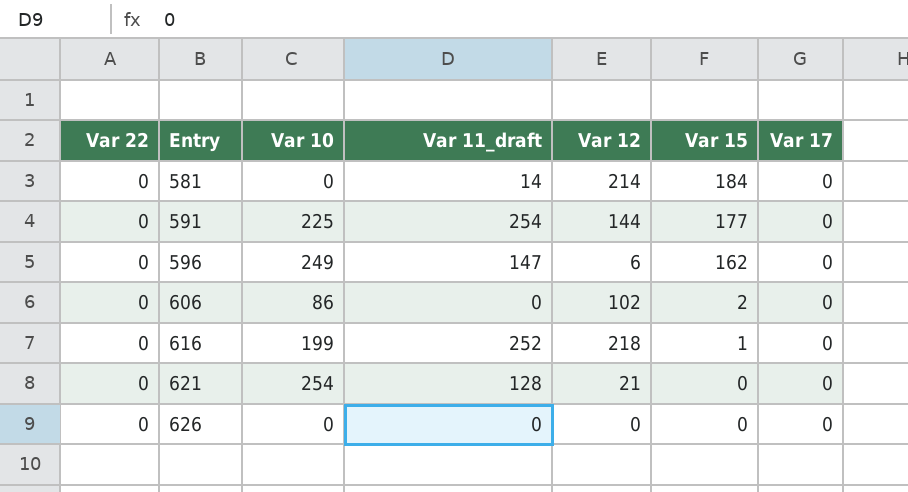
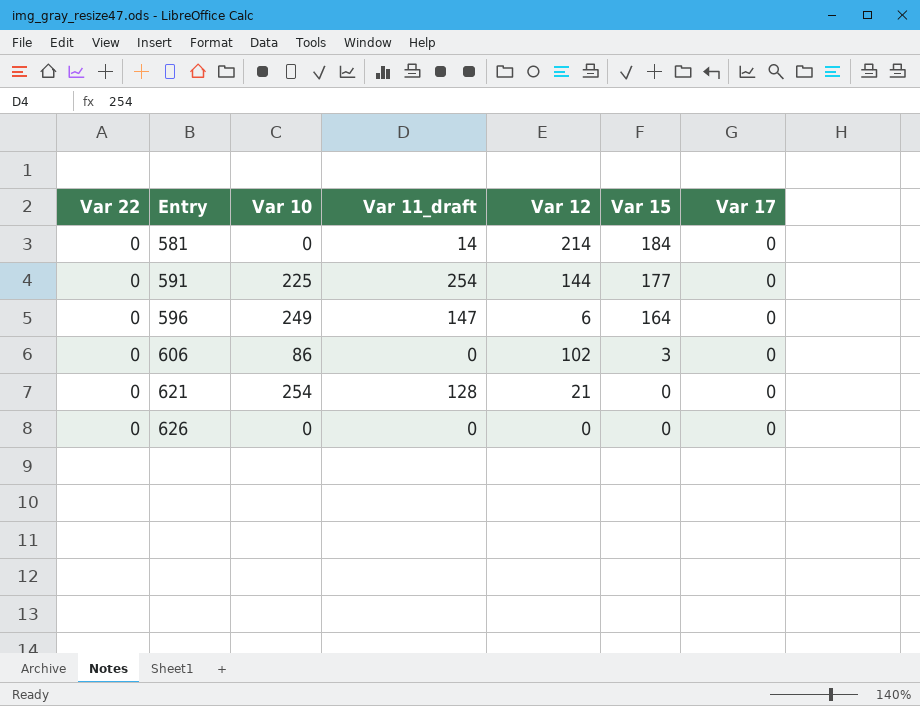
row 616: 0 | 199 | 252 | 218 | 1 | 0 -> none
596 | Var 15: 162 -> 164
606 | Var 15: 2 -> 3

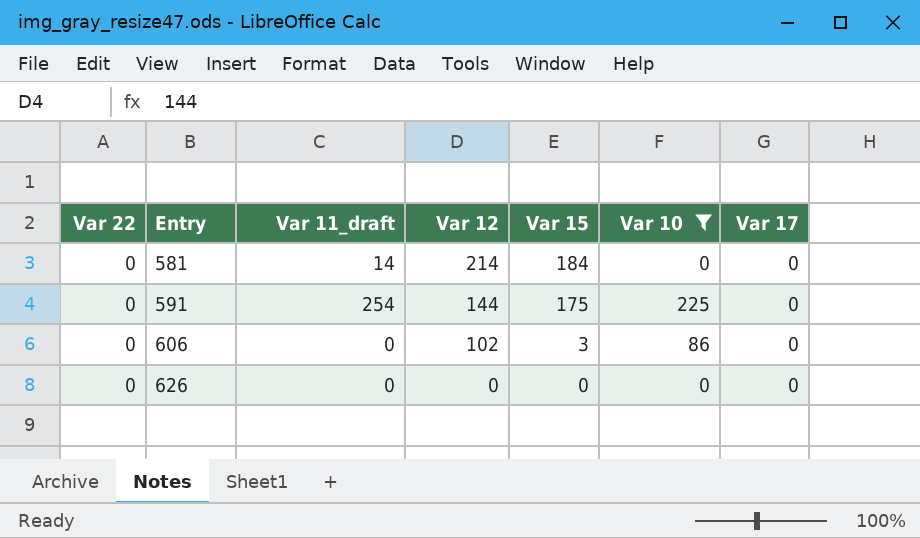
filter: none -> Var 10 <= 225
column Var 10 | position: 3 -> 6
591 | Var 15: 177 -> 175

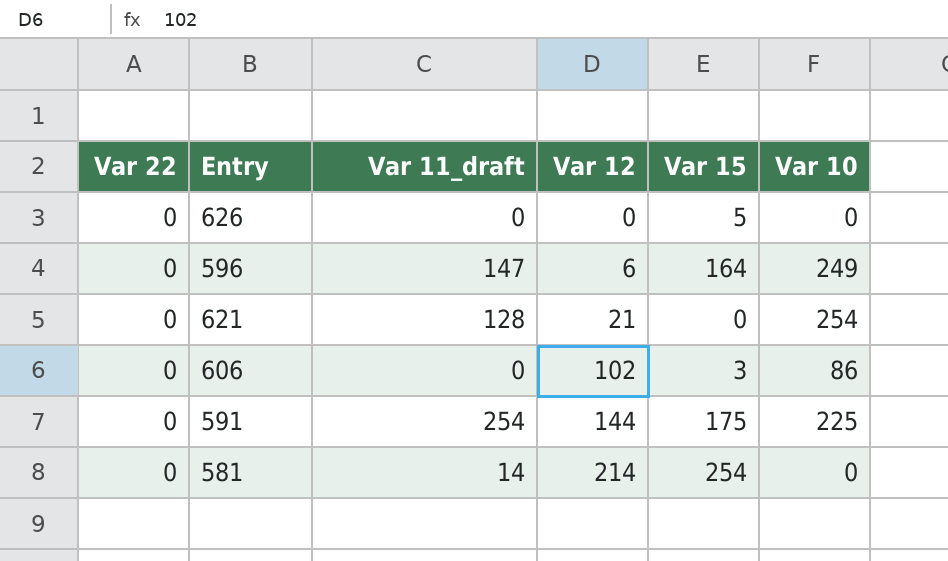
filter: Var 10 <= 225 -> none
row order: Entry ascending -> Var 12 ascending
column Var 17 | position: 7 -> none
626 | Var 15: 0 -> 5
581 | Var 15: 184 -> 254

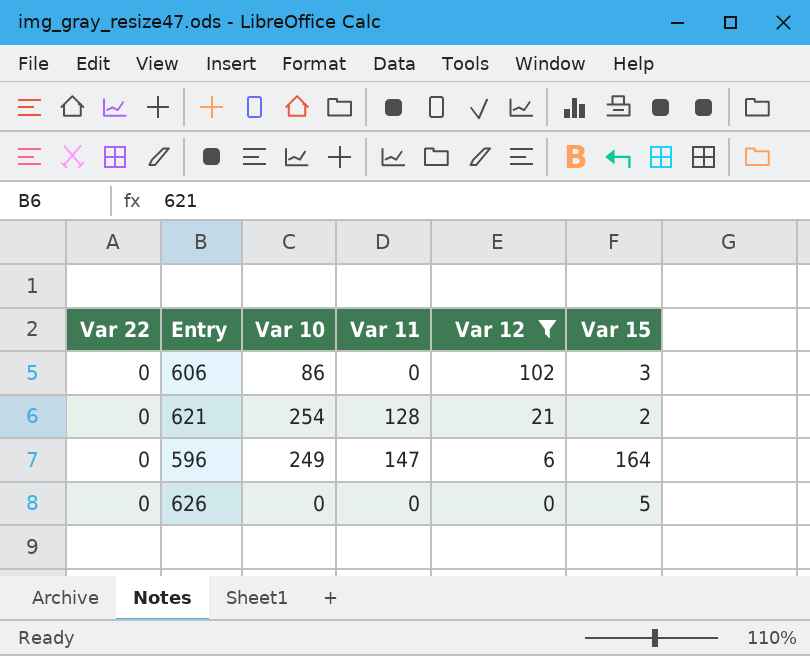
filter: none -> Var 12 <= 102
row order: Var 12 ascending -> Var 12 descending
column Var 10 | position: 6 -> 3
column name: Var 11_draft -> Var 11
621 | Var 15: 0 -> 2

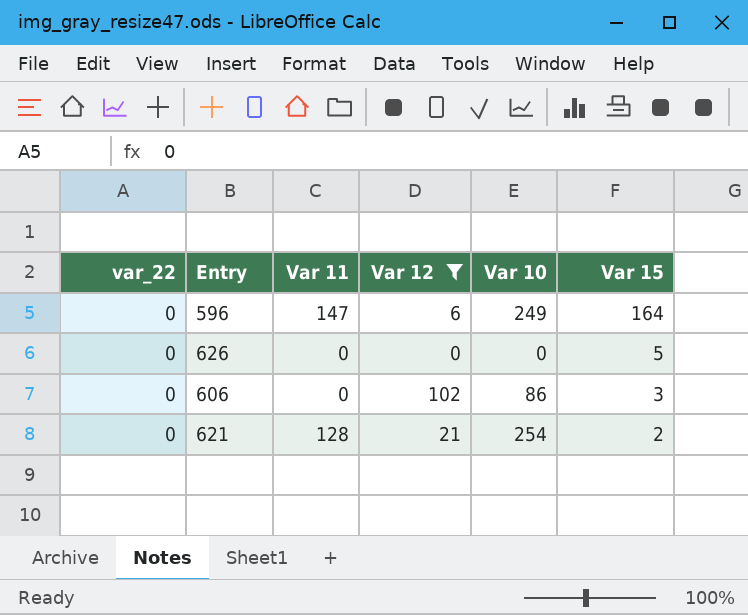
row order: Var 12 descending -> Var 15 descending
column name: Var 22 -> var_22
column Var 10 | position: 3 -> 5

